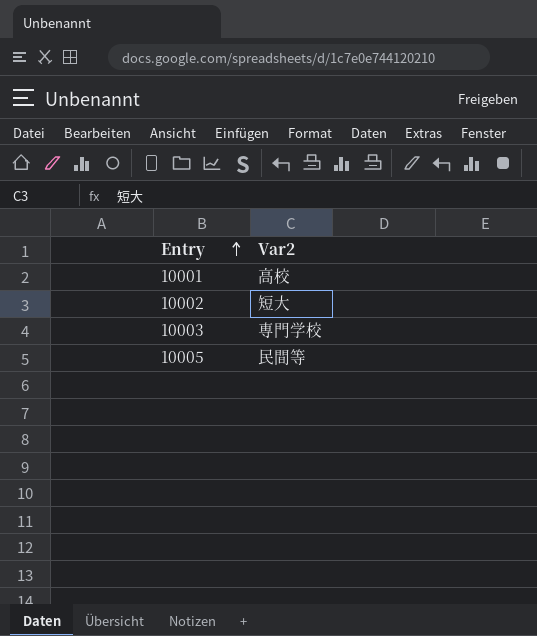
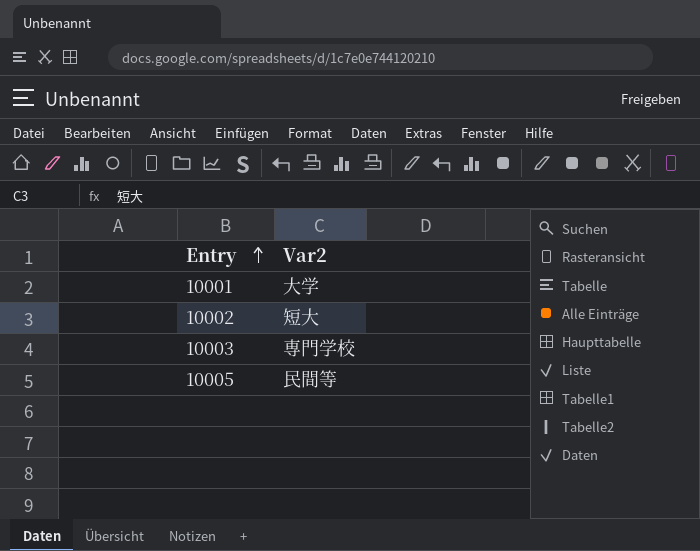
10001 | Var2: 高校 -> 大学

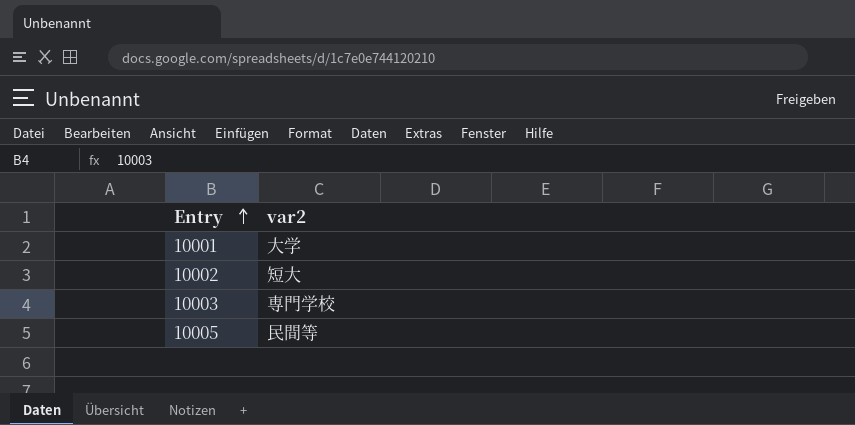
column name: Var2 -> var2

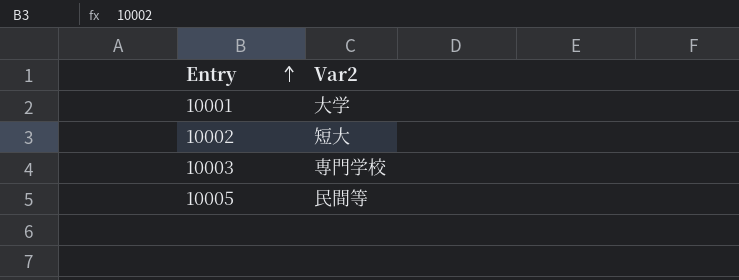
column name: var2 -> Var2

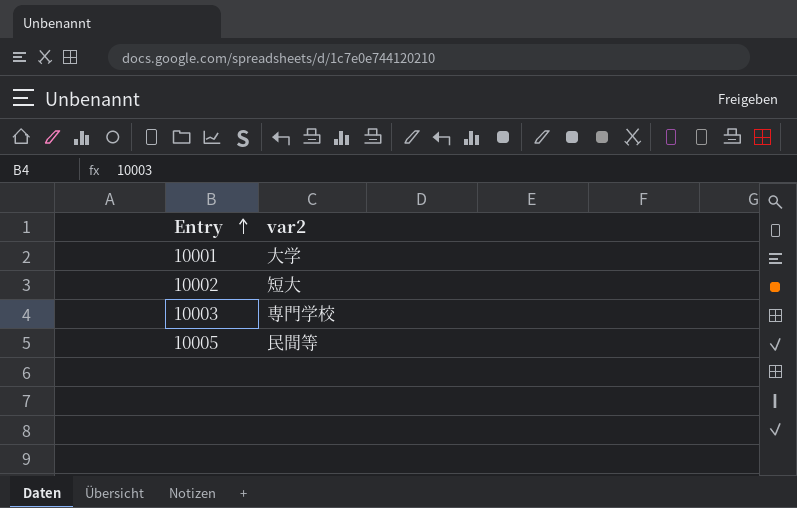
column name: Var2 -> var2

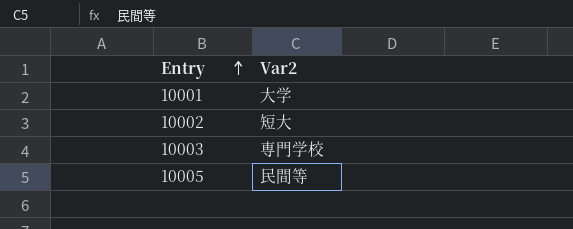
column name: var2 -> Var2

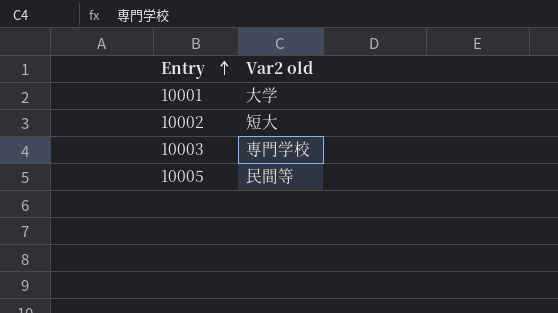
column name: Var2 -> Var2 old

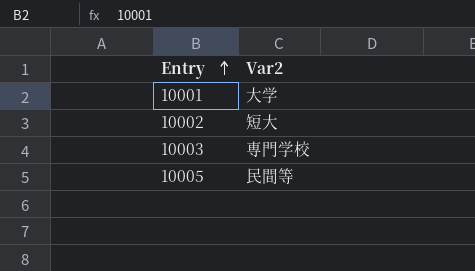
column name: Var2 old -> Var2

